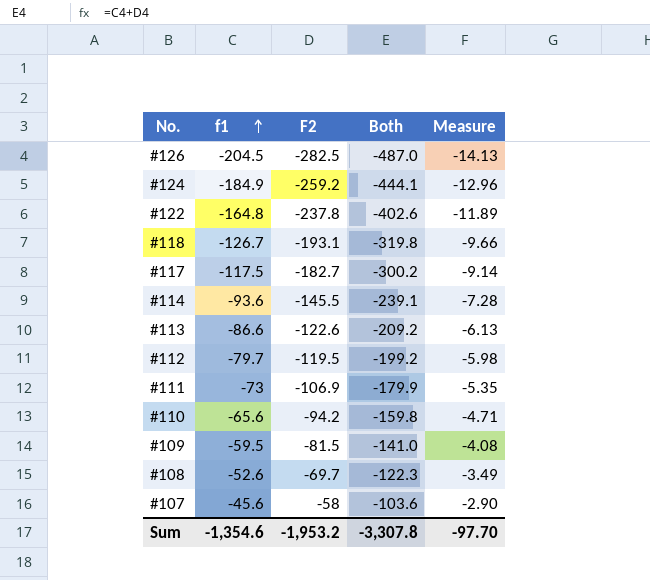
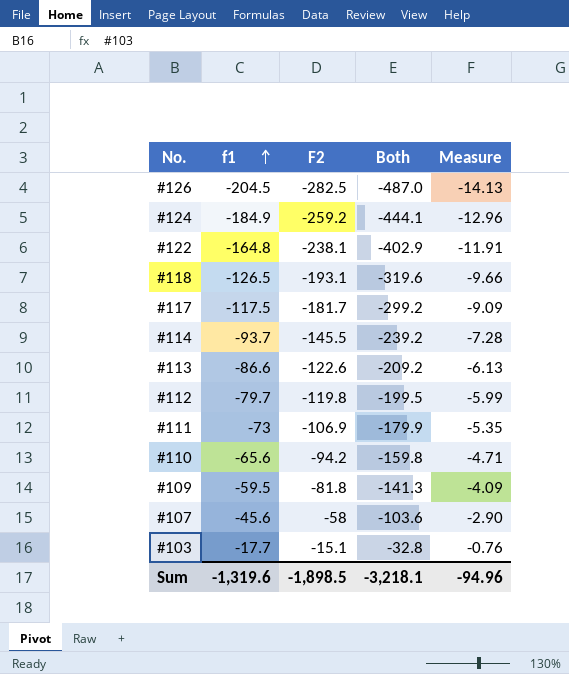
row #108: -52.6 | -69.7 | -122.3 | -3.49 -> none
#122 | F2: -237.8 -> -238.1
#122 | Both: -402.6 -> -402.9
#122 | Measure: -11.89 -> -11.91
#118 | f1: -126.7 -> -126.5
#118 | Both: -319.8 -> -319.6
#117 | F2: -182.7 -> -181.7
#117 | Both: -300.2 -> -299.2
#117 | Measure: -9.14 -> -9.09
#114 | f1: -93.6 -> -93.7
#114 | Both: -239.1 -> -239.2
#112 | F2: -119.5 -> -119.8
#112 | Both: -199.2 -> -199.5
#112 | Measure: -5.98 -> -5.99
#109 | F2: -81.5 -> -81.8
#109 | Both: -141.0 -> -141.3
#109 | Measure: -4.08 -> -4.09
row #103: none -> -17.7 | -15.1 | -32.8 | -0.76
Sum | f1: -1,354.6 -> -1,319.6
Sum | F2: -1,953.2 -> -1,898.5
Sum | Both: -3,307.8 -> -3,218.1
Sum | Measure: -97.70 -> -94.96

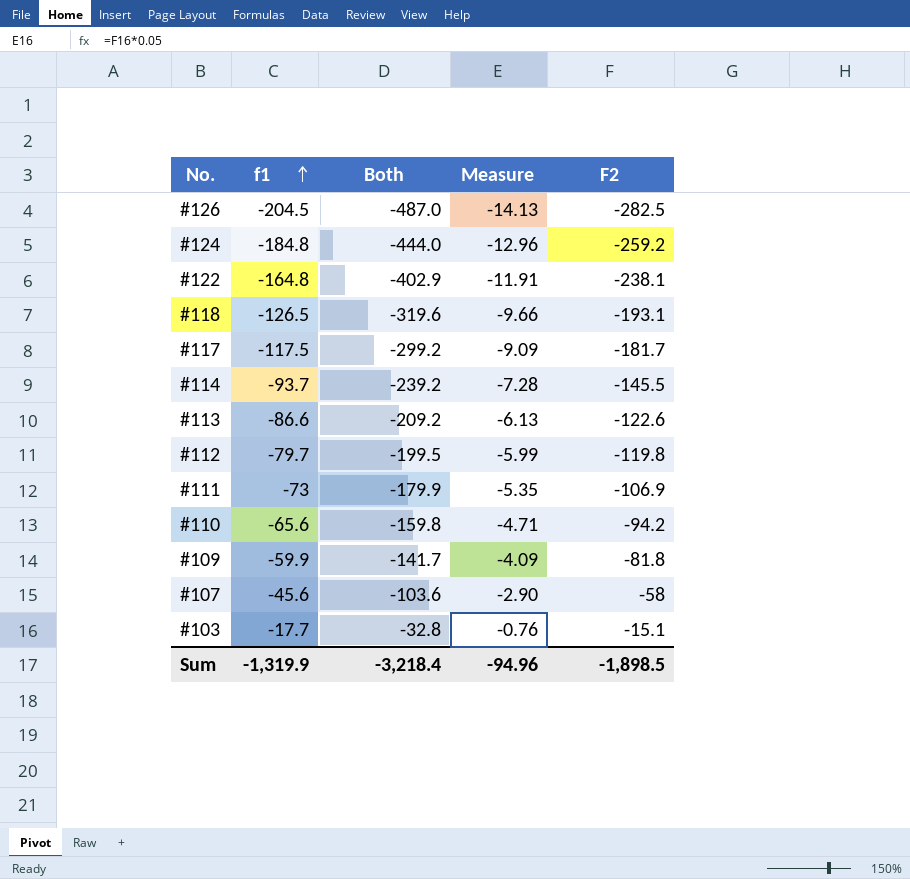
column F2 | position: 3 -> 5
#124 | f1: -184.9 -> -184.8
#124 | Both: -444.1 -> -444.0
#109 | f1: -59.5 -> -59.9
#109 | Both: -141.3 -> -141.7
Sum | f1: -1,319.6 -> -1,319.9
Sum | Both: -3,218.1 -> -3,218.4

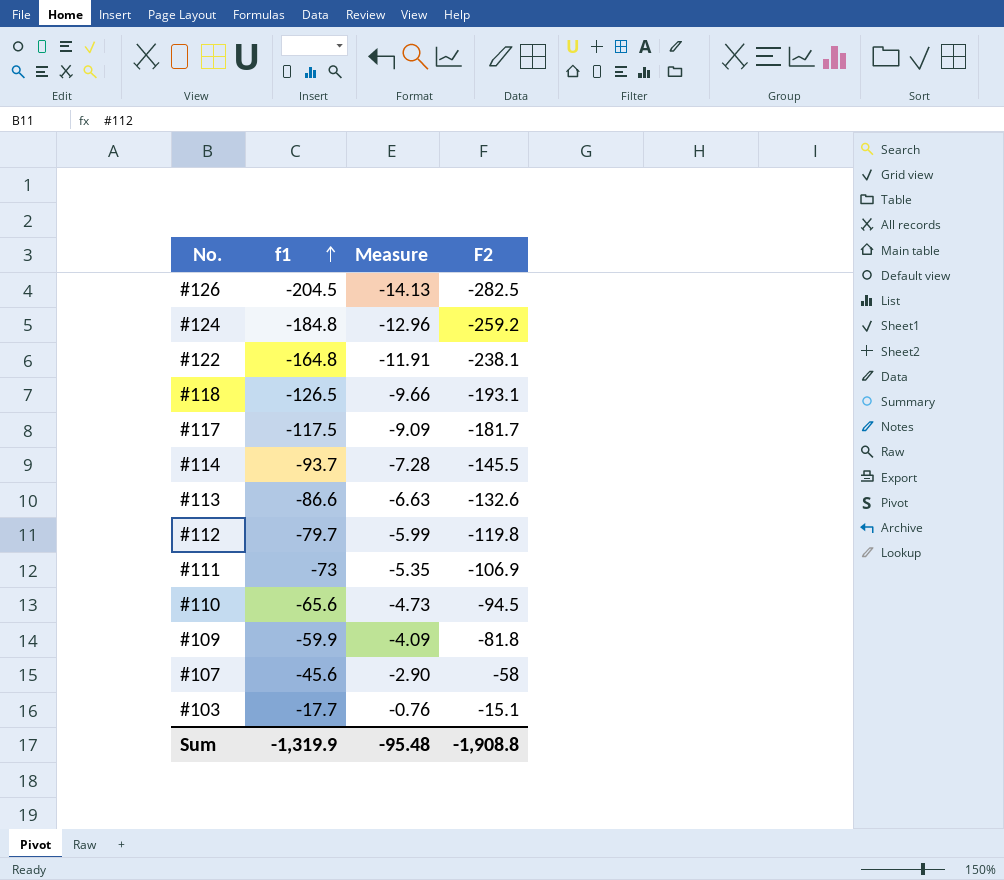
column Both | formula: [f1] + [F2] -> none
#113 | Measure: -6.13 -> -6.63
#113 | F2: -122.6 -> -132.6
#110 | Measure: -4.71 -> -4.73
#110 | F2: -94.2 -> -94.5
Sum | Measure: -94.96 -> -95.48
Sum | F2: -1,898.5 -> -1,908.8

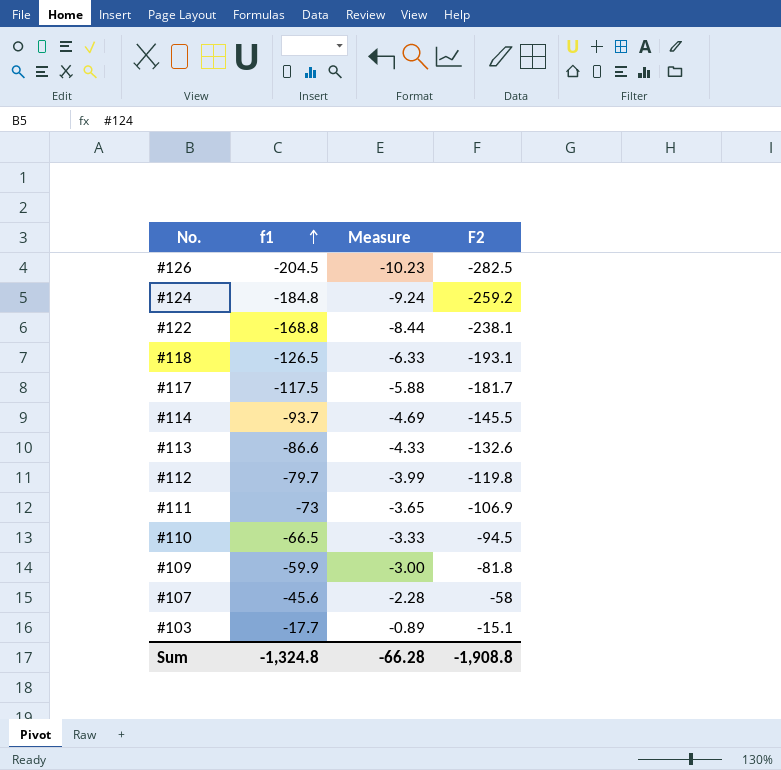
column Measure | formula: [F2] * 0.05 -> [f1] * 0.05
#122 | f1: -164.8 -> -168.8
#110 | f1: -65.6 -> -66.5
Sum | f1: -1,319.9 -> -1,324.8
Sum | Measure: -95.48 -> -66.28

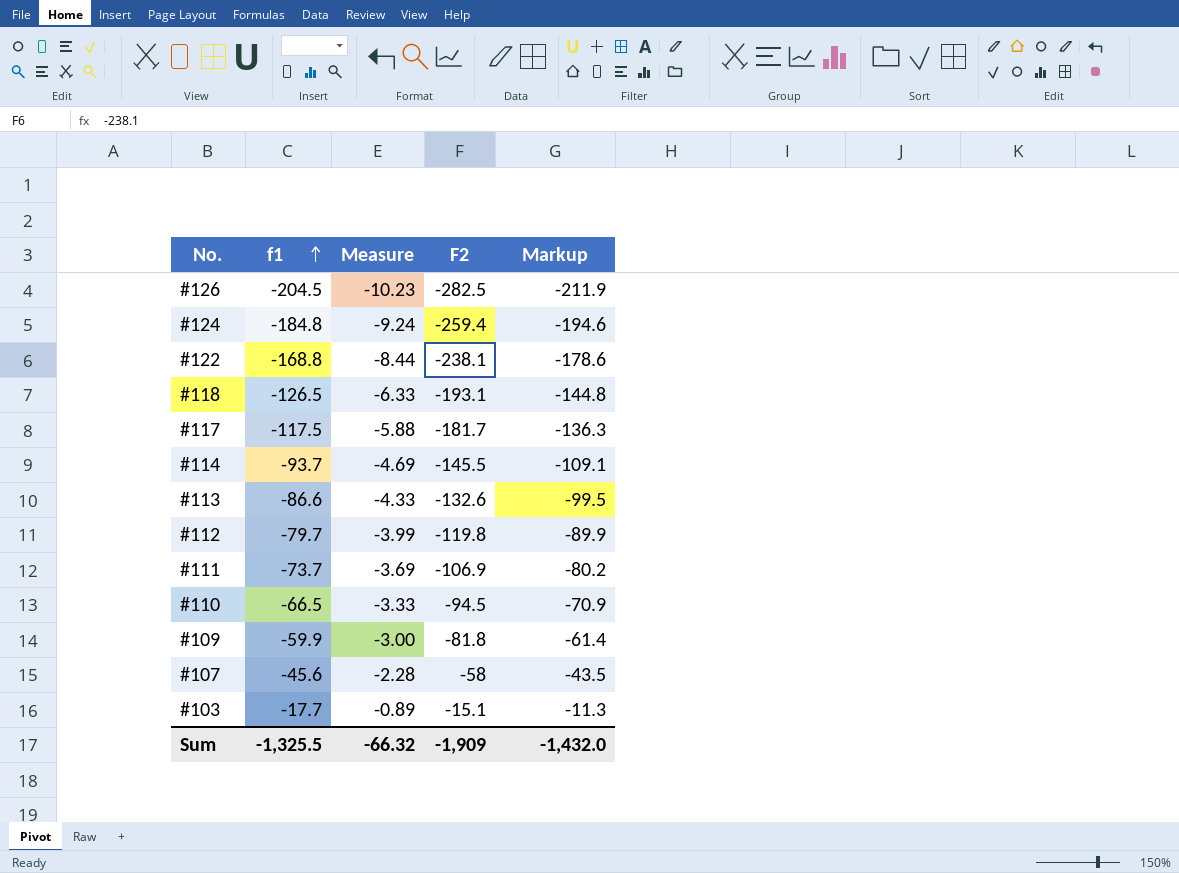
column Markup | formula: none -> [F2] * 0.75
#124 | F2: -259.2 -> -259.4
#111 | f1: -73 -> -73.7
#111 | Measure: -3.65 -> -3.69
Sum | f1: -1,324.8 -> -1,325.5
Sum | Measure: -66.28 -> -66.32
Sum | F2: -1,908.8 -> -1,909

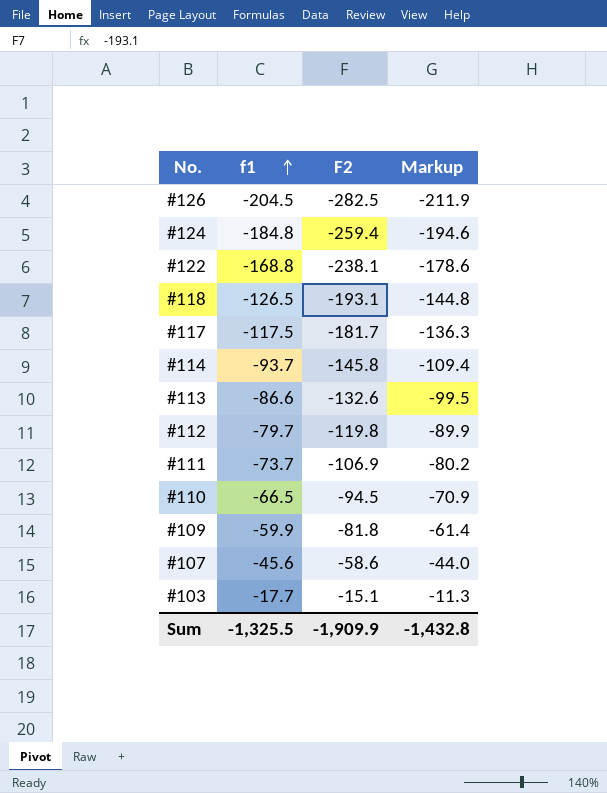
column Measure | formula: [f1] * 0.05 -> none
#114 | F2: -145.5 -> -145.8
#114 | Markup: -109.1 -> -109.4
#107 | F2: -58 -> -58.6
#107 | Markup: -43.5 -> -44.0
Sum | F2: -1,909 -> -1,909.9
Sum | Markup: -1,432.0 -> -1,432.8

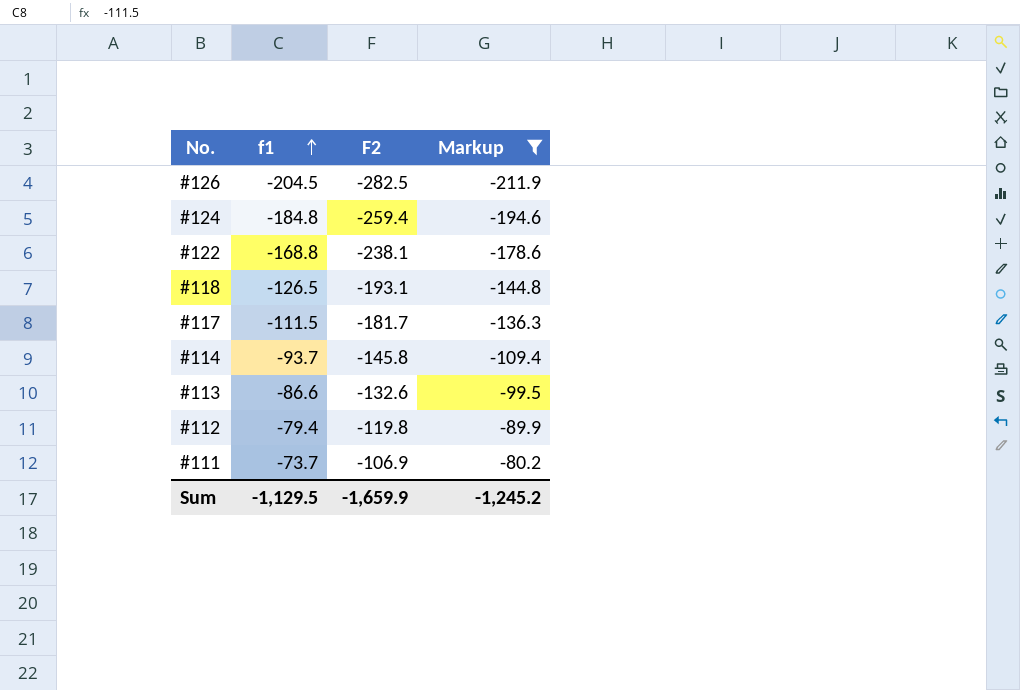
filter: none -> Markup <= -80.2
#117 | f1: -117.5 -> -111.5
#112 | f1: -79.7 -> -79.4
Sum | f1: -1,325.5 -> -1,129.5
Sum | F2: -1,909.9 -> -1,659.9
Sum | Markup: -1,432.8 -> -1,245.2

